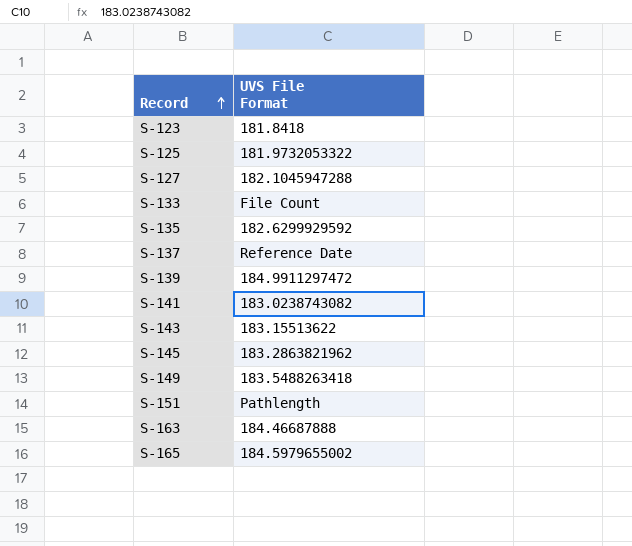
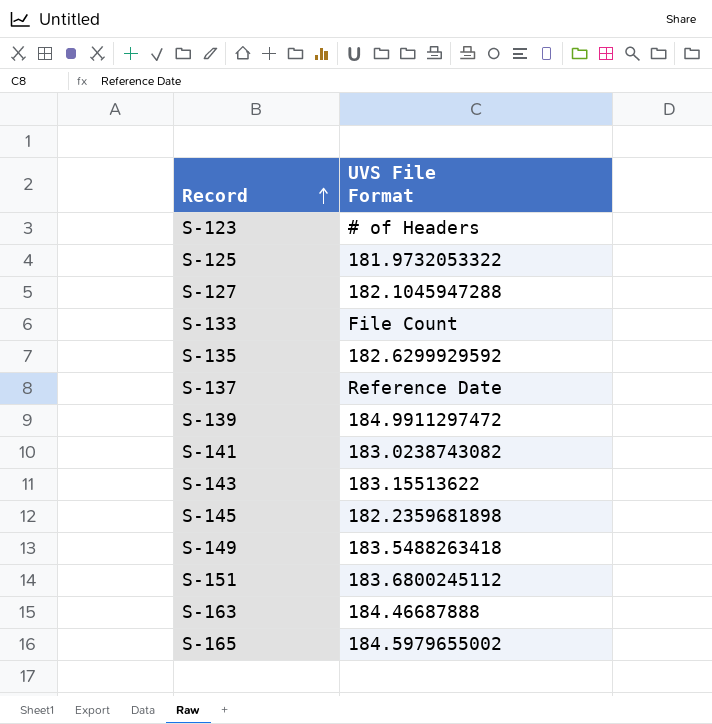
S-123 | UVS File Format: 181.8418 -> # of Headers
S-145 | UVS File Format: 183.2863821962 -> 182.2359681898
S-151 | UVS File Format: Pathlength -> 183.6800245112

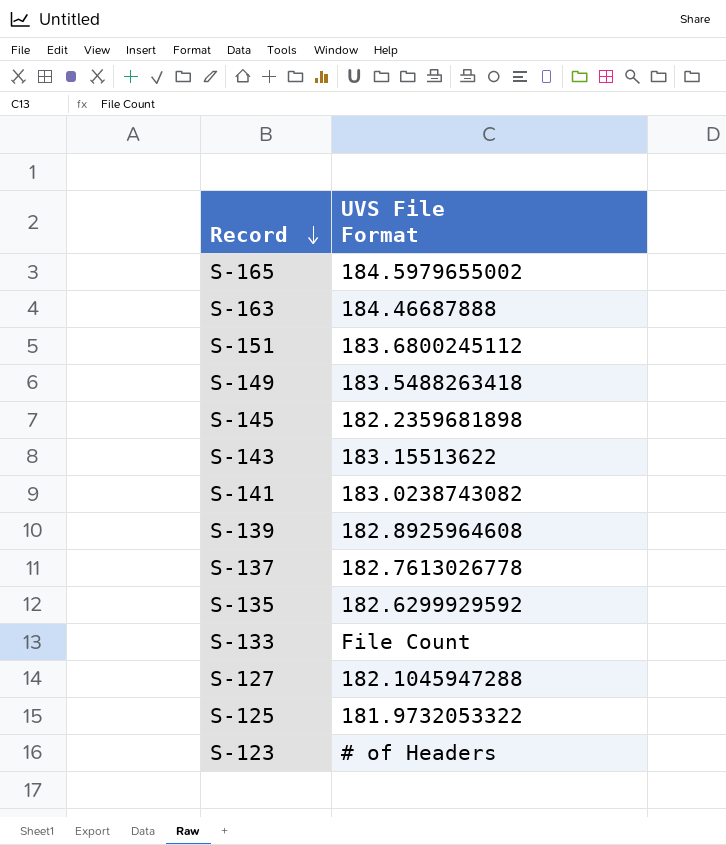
row order: Record ascending -> Record descending
S-139 | UVS File Format: 184.9911297472 -> 182.8925964608
S-137 | UVS File Format: Reference Date -> 182.7613026778

